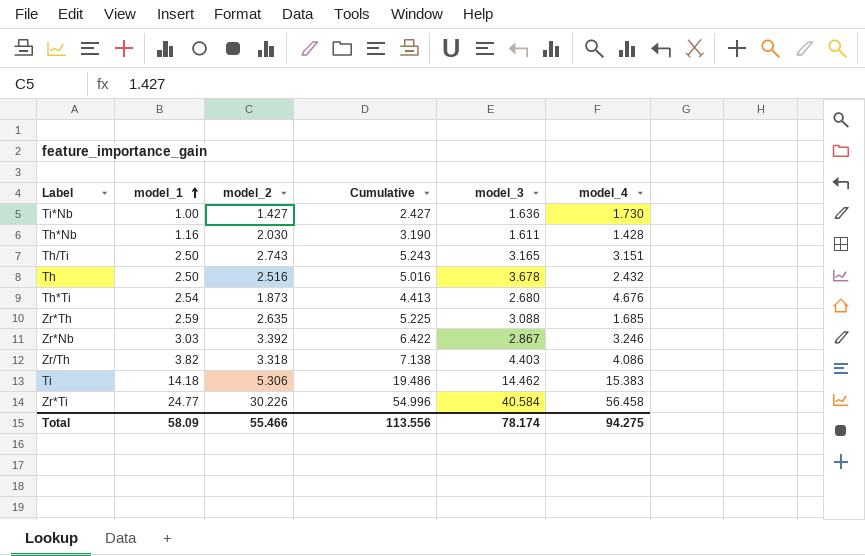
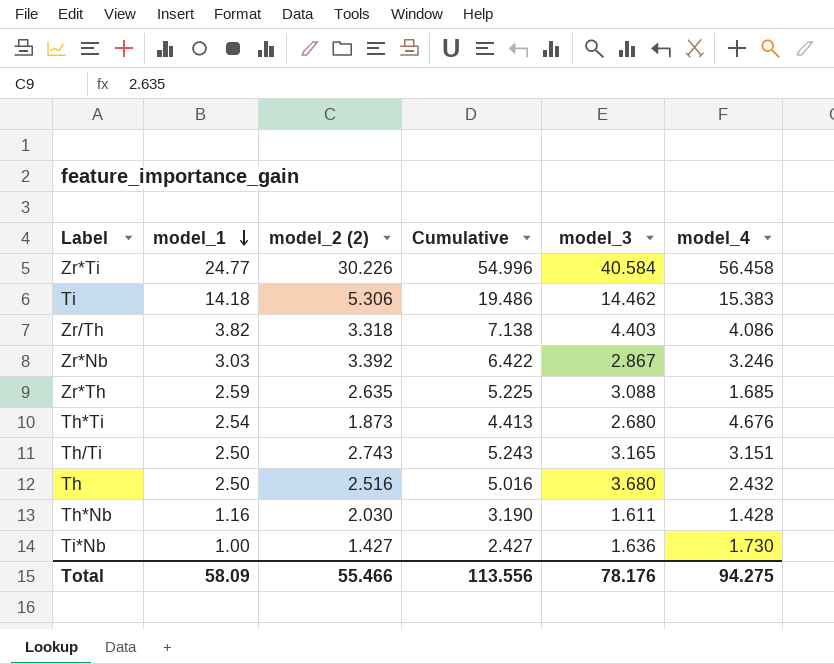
row order: model_1 ascending -> model_1 descending
column name: model_2 -> model_2 (2)
Th | model_3: 3.678 -> 3.680
Total | model_3: 78.174 -> 78.176

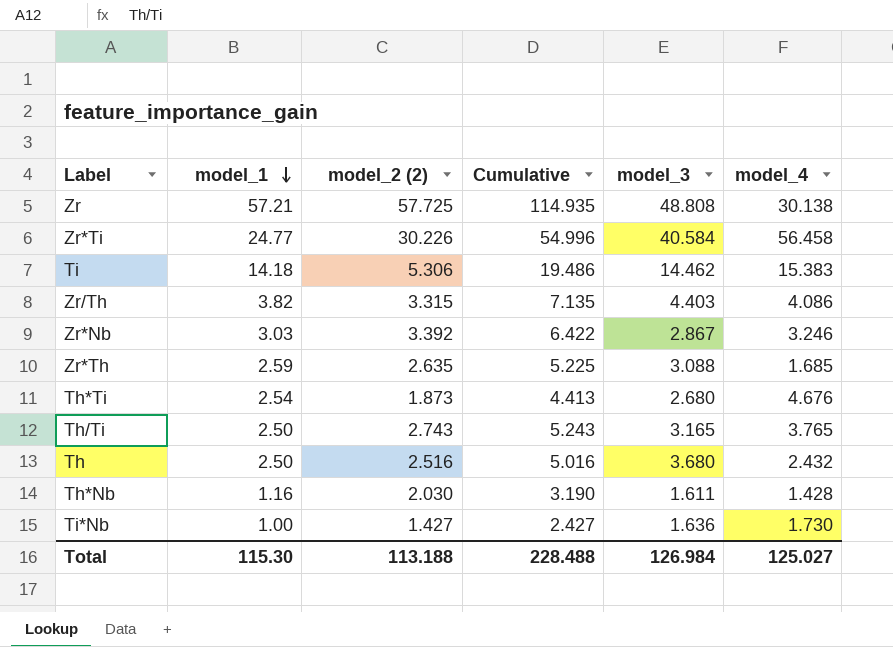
row Zr: none -> 57.21 | 57.725 | 114.935 | 48.808 | 30.138
Zr/Th | model_2 (2): 3.318 -> 3.315
Zr/Th | Cumulative: 7.138 -> 7.135
Th/Ti | model_4: 3.151 -> 3.765
Total | model_1: 58.09 -> 115.30
Total | model_2 (2): 55.466 -> 113.188
Total | Cumulative: 113.556 -> 228.488
Total | model_3: 78.176 -> 126.984
Total | model_4: 94.275 -> 125.027

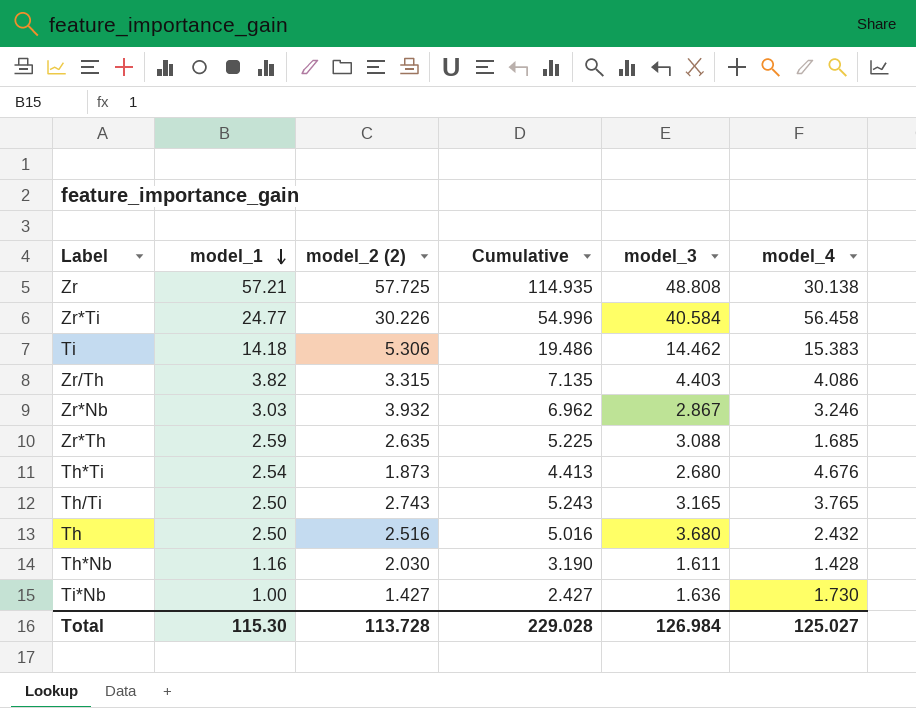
Zr*Nb | model_2 (2): 3.392 -> 3.932
Zr*Nb | Cumulative: 6.422 -> 6.962
Total | model_2 (2): 113.188 -> 113.728
Total | Cumulative: 228.488 -> 229.028

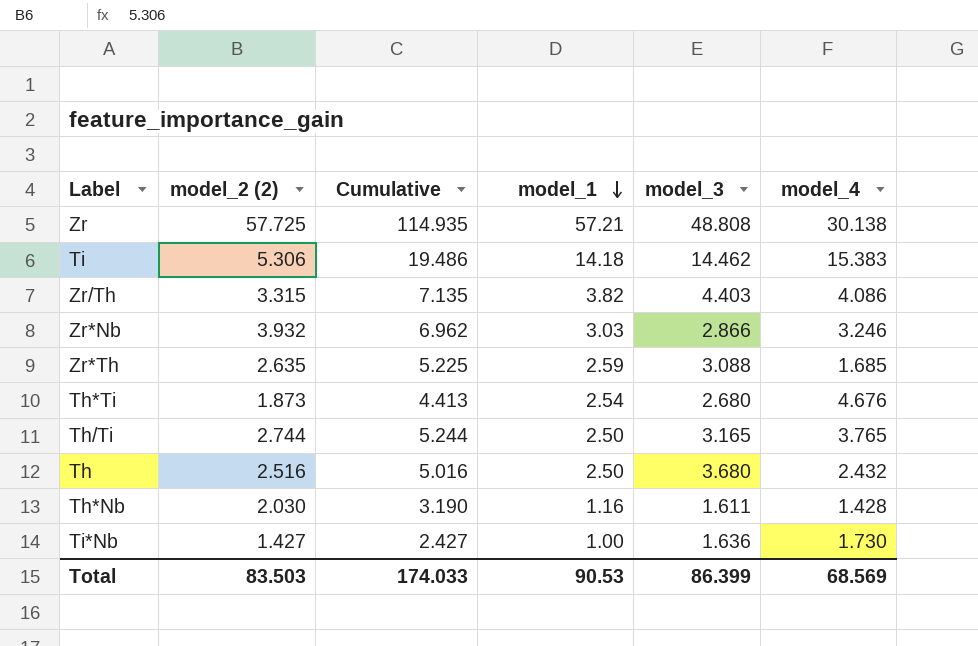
column model_1 | position: 2 -> 4
row Zr*Ti: 24.77 | 30.226 | 54.996 | 40.584 | 56.458 -> none
Zr*Nb | model_3: 2.867 -> 2.866
Th/Ti | model_2 (2): 2.743 -> 2.744
Th/Ti | Cumulative: 5.243 -> 5.244
Total | model_2 (2): 113.728 -> 83.503
Total | Cumulative: 229.028 -> 174.033
Total | model_1: 115.30 -> 90.53
Total | model_3: 126.984 -> 86.399
Total | model_4: 125.027 -> 68.569

